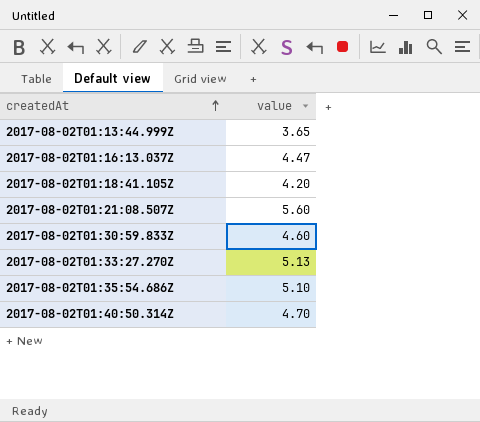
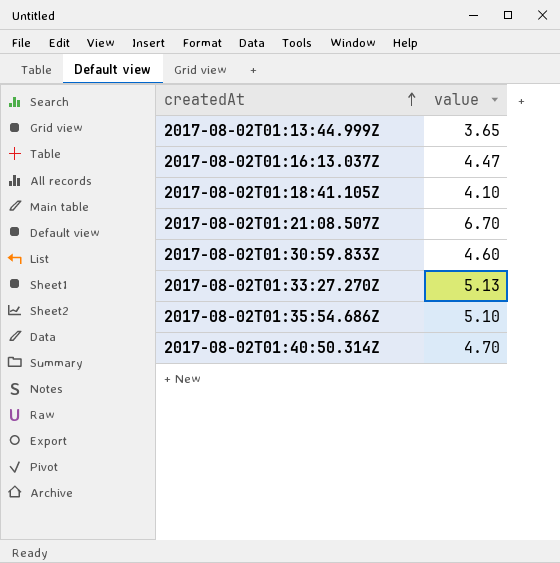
2017-08-02T01:18:41.105Z | value: 4.20 -> 4.10
2017-08-02T01:21:08.507Z | value: 5.60 -> 6.70

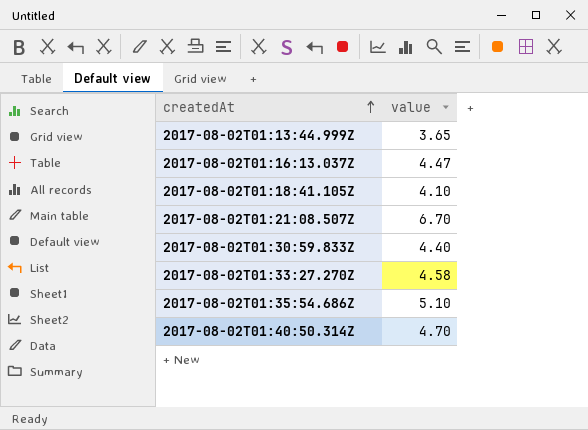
2017-08-02T01:30:59.833Z | value: 4.60 -> 4.40
2017-08-02T01:33:27.270Z | value: 5.13 -> 4.58

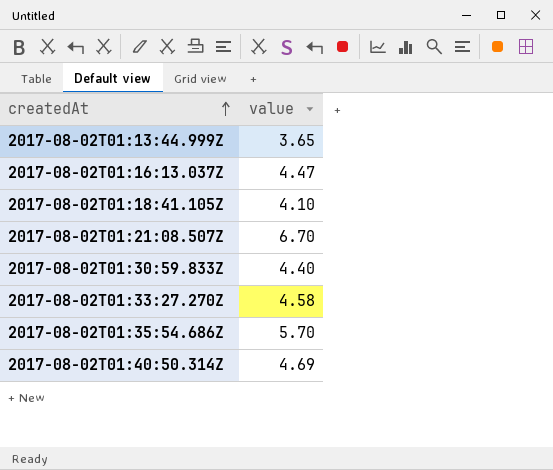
2017-08-02T01:35:54.686Z | value: 5.10 -> 5.70
2017-08-02T01:40:50.314Z | value: 4.70 -> 4.69

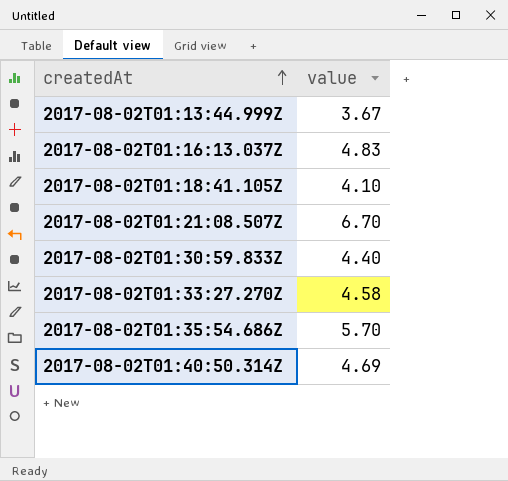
2017-08-02T01:13:44.999Z | value: 3.65 -> 3.67
2017-08-02T01:16:13.037Z | value: 4.47 -> 4.83

